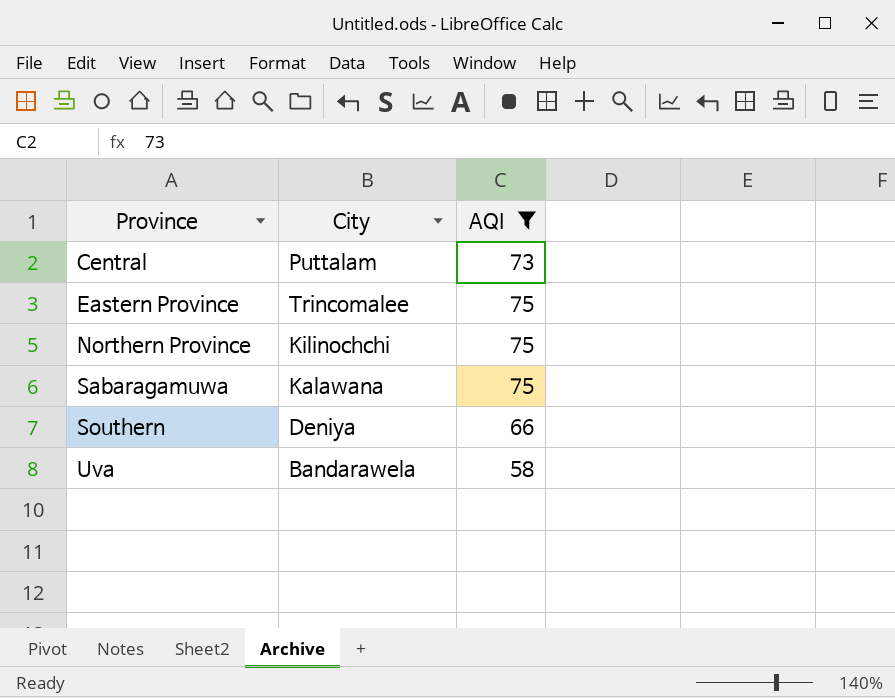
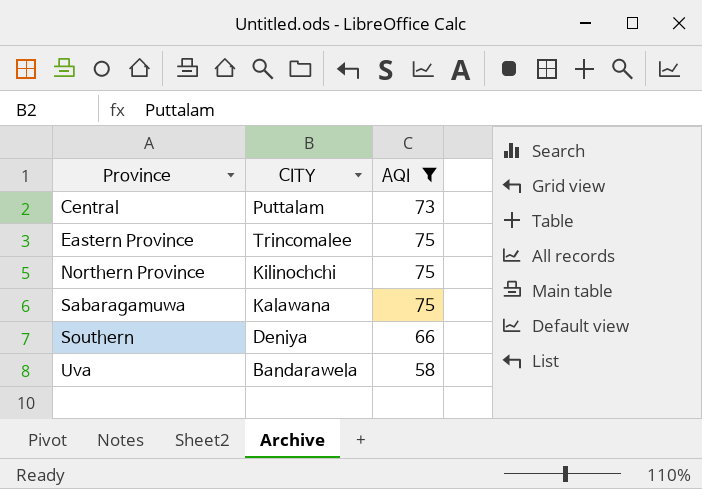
column name: City -> CITY

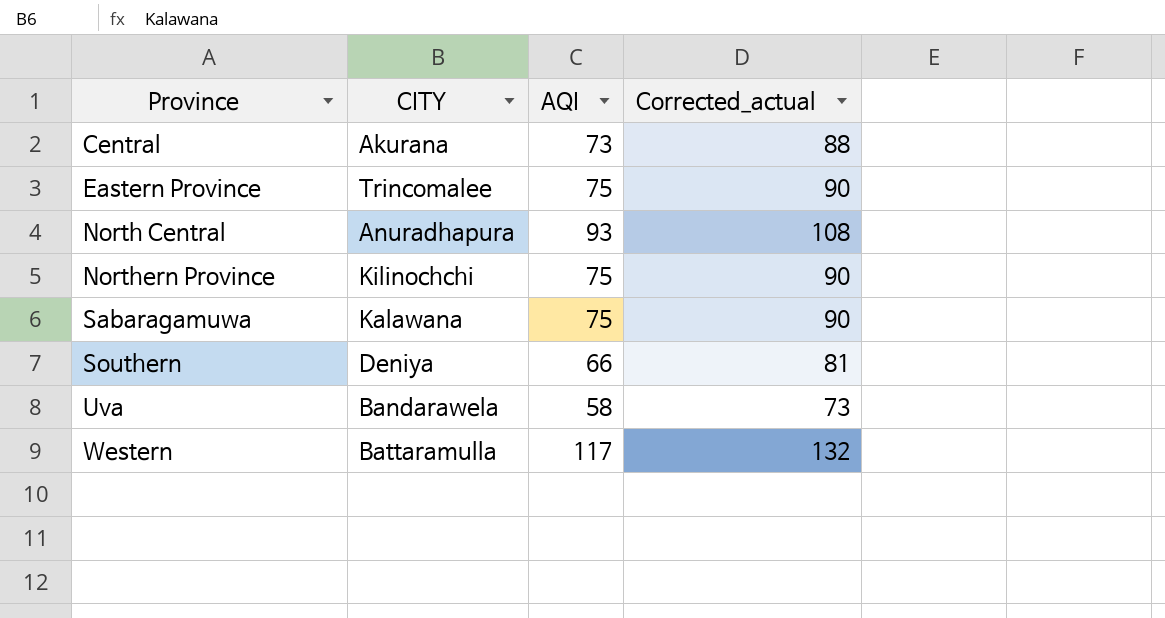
filter: AQI <= 75 -> none
column Corrected_actual | formula: none -> [AQI] + 15
Central | CITY: Puttalam -> Akurana

